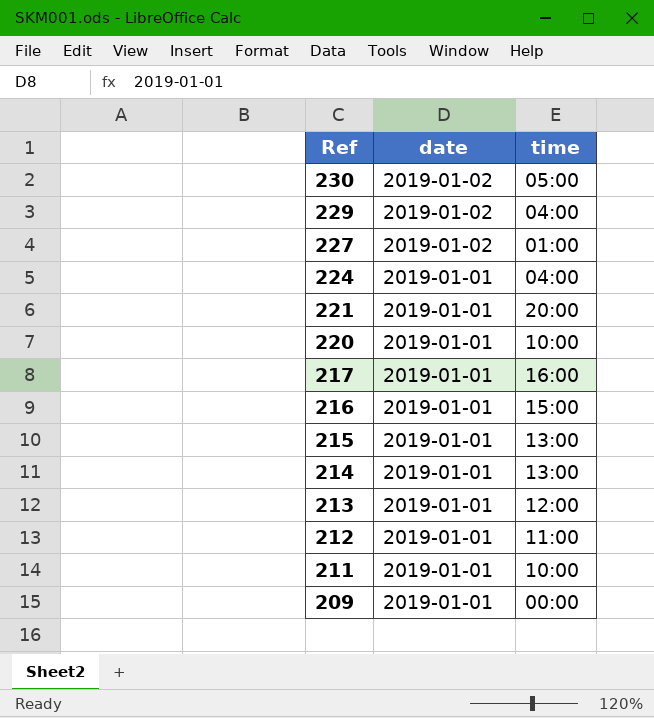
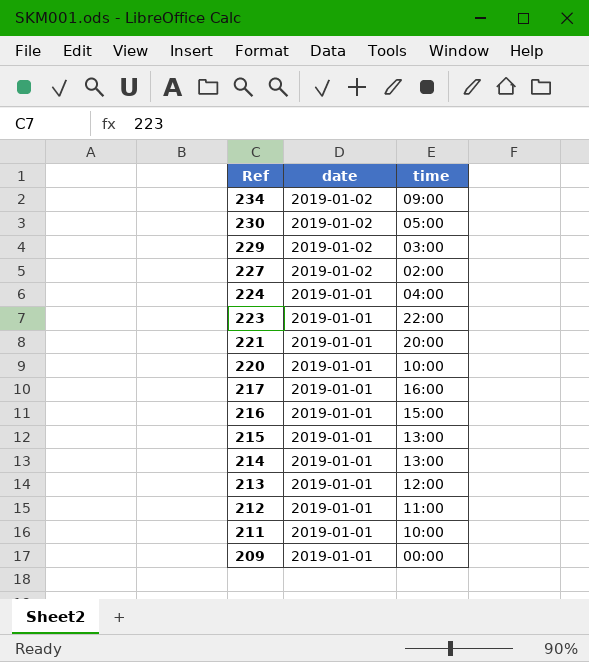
row 234: none -> 2019-01-02 | 09:00
229 | time: 04:00 -> 03:00
227 | time: 01:00 -> 02:00
row 223: none -> 2019-01-01 | 22:00

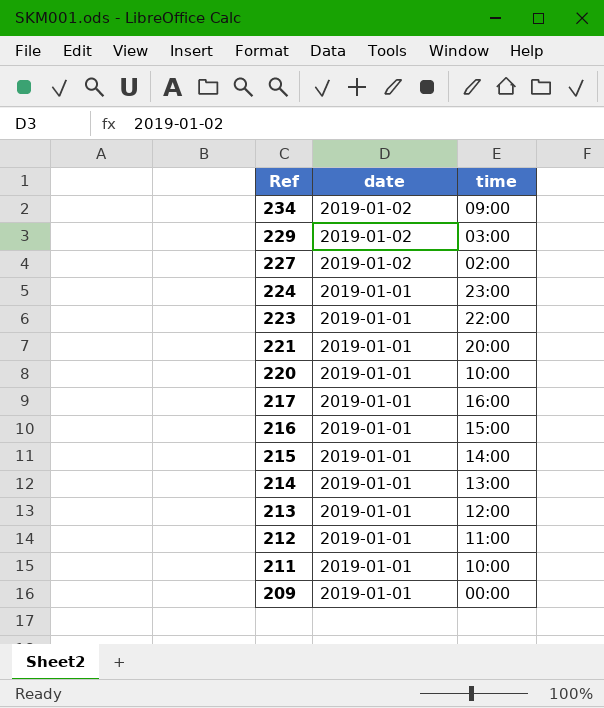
row 230: 2019-01-02 | 05:00 -> none
224 | time: 04:00 -> 23:00
215 | time: 13:00 -> 14:00

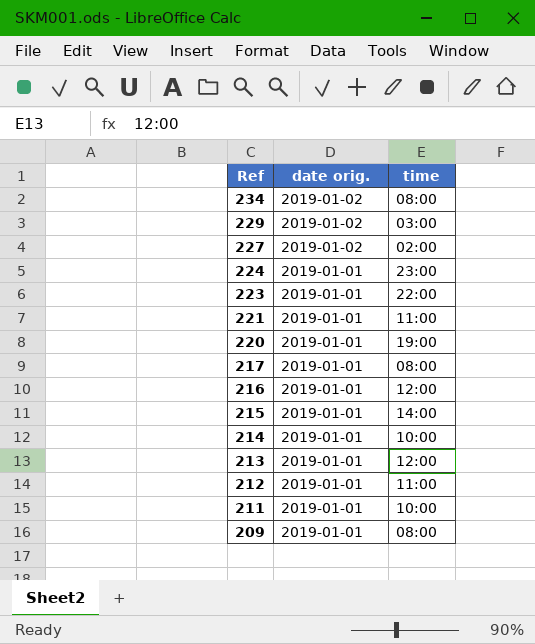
column name: date -> date orig.
234 | time: 09:00 -> 08:00
221 | time: 20:00 -> 11:00
220 | time: 10:00 -> 19:00
217 | time: 16:00 -> 08:00
216 | time: 15:00 -> 12:00
214 | time: 13:00 -> 10:00
209 | time: 00:00 -> 08:00

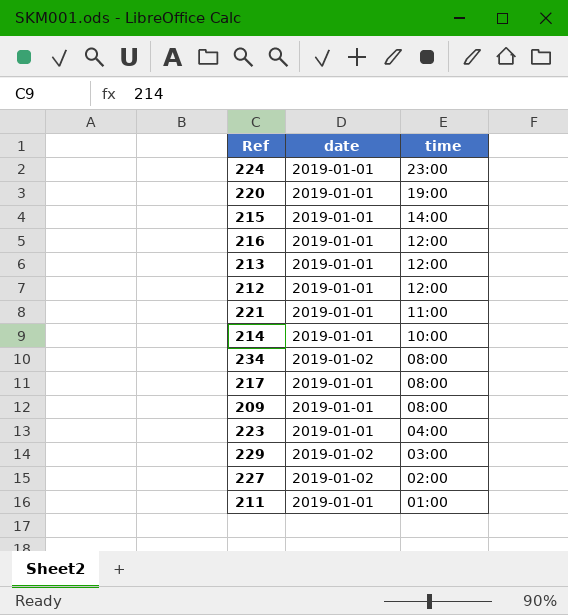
row order: Ref descending -> time descending
column name: date orig. -> date
212 | time: 11:00 -> 12:00
223 | time: 22:00 -> 04:00
211 | time: 10:00 -> 01:00

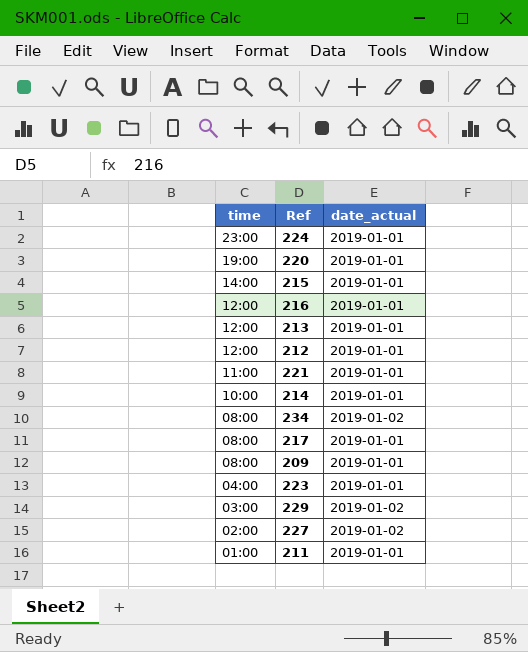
column time | position: 3 -> 1
column name: date -> date_actual

